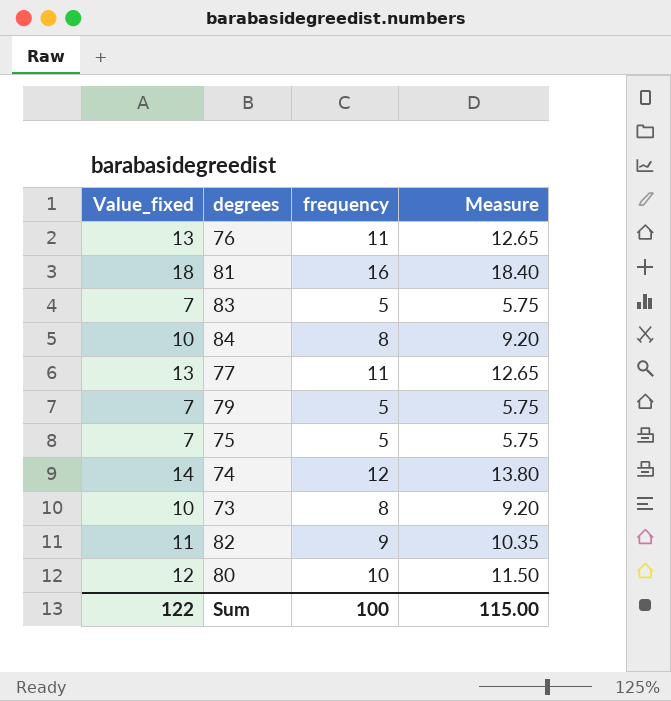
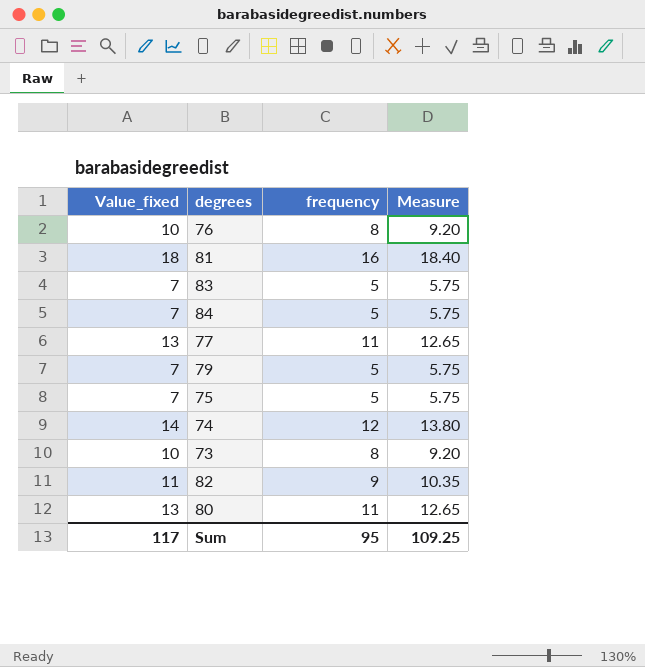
76 | Value_fixed: 13 -> 10
76 | frequency: 11 -> 8
76 | Measure: 12.65 -> 9.20
84 | Value_fixed: 10 -> 7
84 | frequency: 8 -> 5
84 | Measure: 9.20 -> 5.75
80 | Value_fixed: 12 -> 13
80 | frequency: 10 -> 11
80 | Measure: 11.50 -> 12.65
Sum | Value_fixed: 122 -> 117
Sum | frequency: 100 -> 95
Sum | Measure: 115.00 -> 109.25

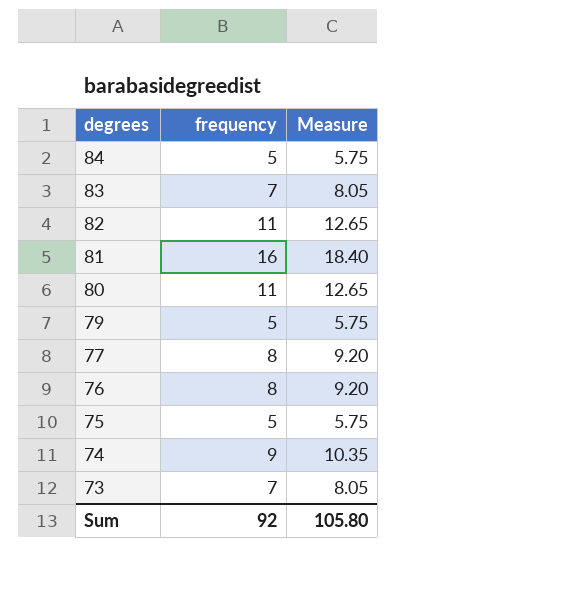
row order: none -> degrees descending
column Value_fixed | formula: [frequency] + 2 -> none
83 | frequency: 5 -> 7
83 | Measure: 5.75 -> 8.05
82 | frequency: 9 -> 11
82 | Measure: 10.35 -> 12.65
77 | frequency: 11 -> 8
77 | Measure: 12.65 -> 9.20
74 | frequency: 12 -> 9
74 | Measure: 13.80 -> 10.35
73 | frequency: 8 -> 7
73 | Measure: 9.20 -> 8.05
Sum | frequency: 95 -> 92
Sum | Measure: 109.25 -> 105.80

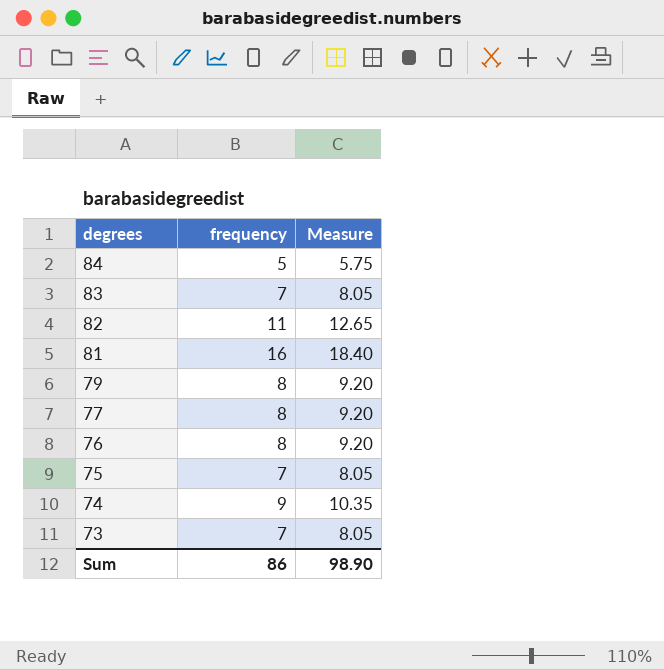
row 80: 11 | 12.65 -> none
79 | frequency: 5 -> 8
79 | Measure: 5.75 -> 9.20
75 | frequency: 5 -> 7
75 | Measure: 5.75 -> 8.05
Sum | frequency: 92 -> 86
Sum | Measure: 105.80 -> 98.90

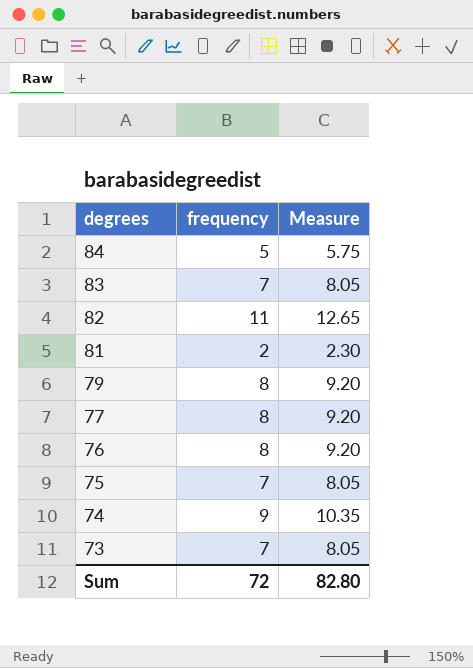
81 | frequency: 16 -> 2
81 | Measure: 18.40 -> 2.30
Sum | frequency: 86 -> 72
Sum | Measure: 98.90 -> 82.80

